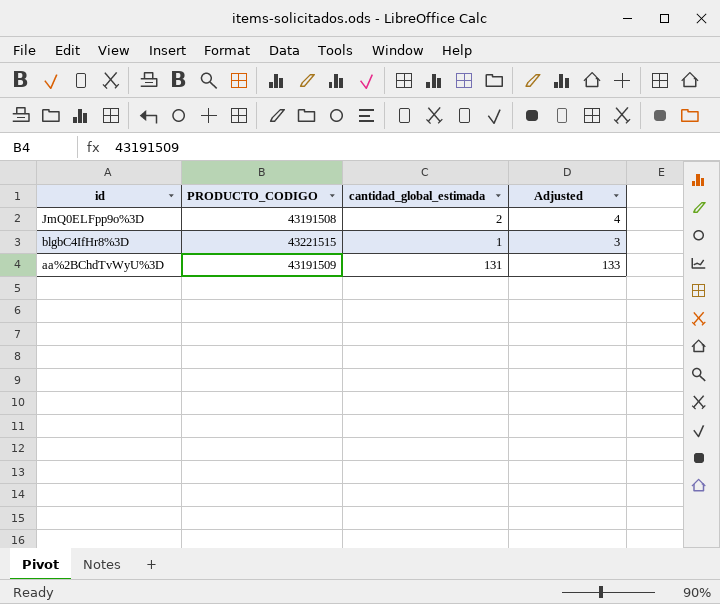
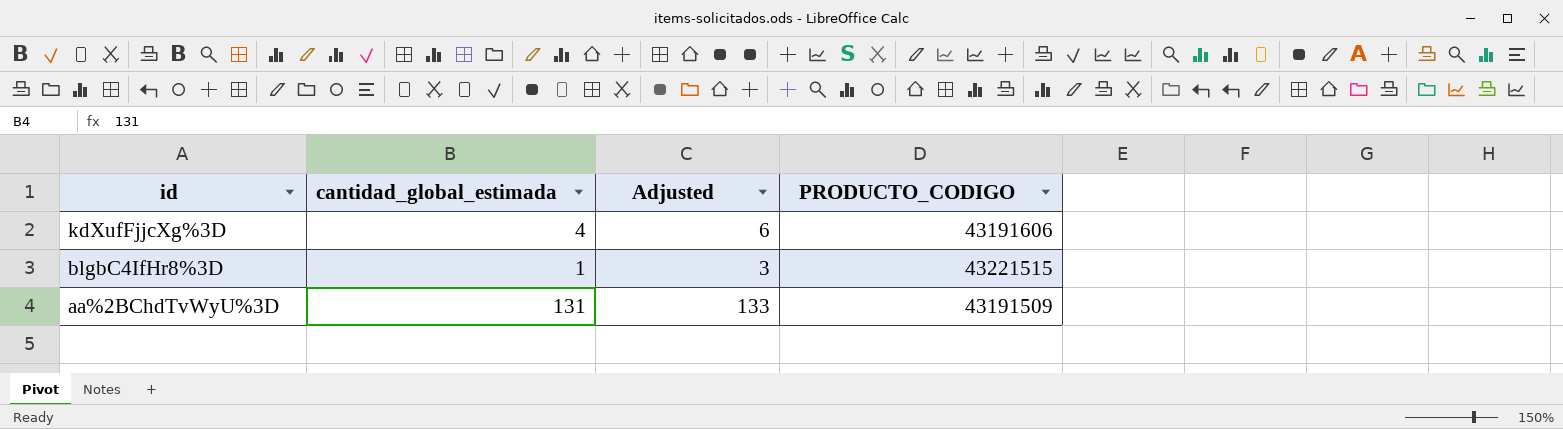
column PRODUCTO_CODIGO | position: 2 -> 4
row JmQ0ELFpp9o%3D: 43191508 | 2 | 4 -> none
row kdXufFjjcXg%3D: none -> 4 | 6 | 43191606

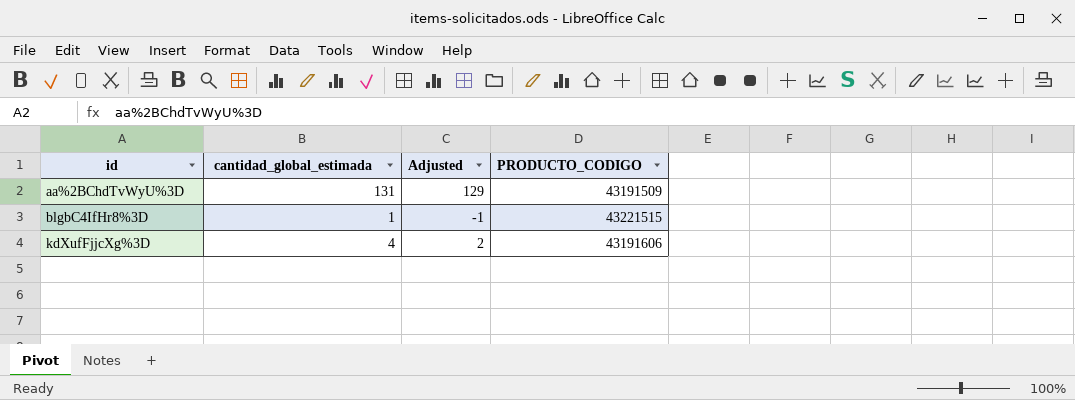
row order: id descending -> id ascending
column Adjusted | formula: [cantidad_global_estimada] + 2 -> [cantidad_global_estimada] - 2

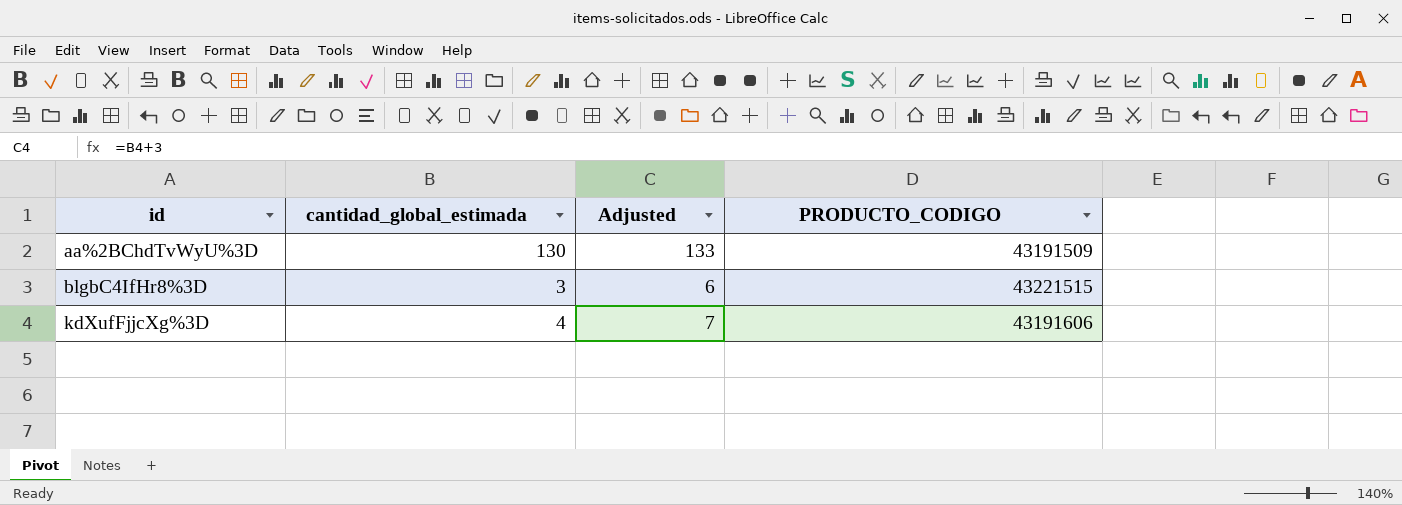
column Adjusted | formula: [cantidad_global_estimada] - 2 -> [cantidad_global_estimada] + 3
aa%2BChdTvWyU%3D | cantidad_global_estimada: 131 -> 130
blgbC4IfHr8%3D | cantidad_global_estimada: 1 -> 3

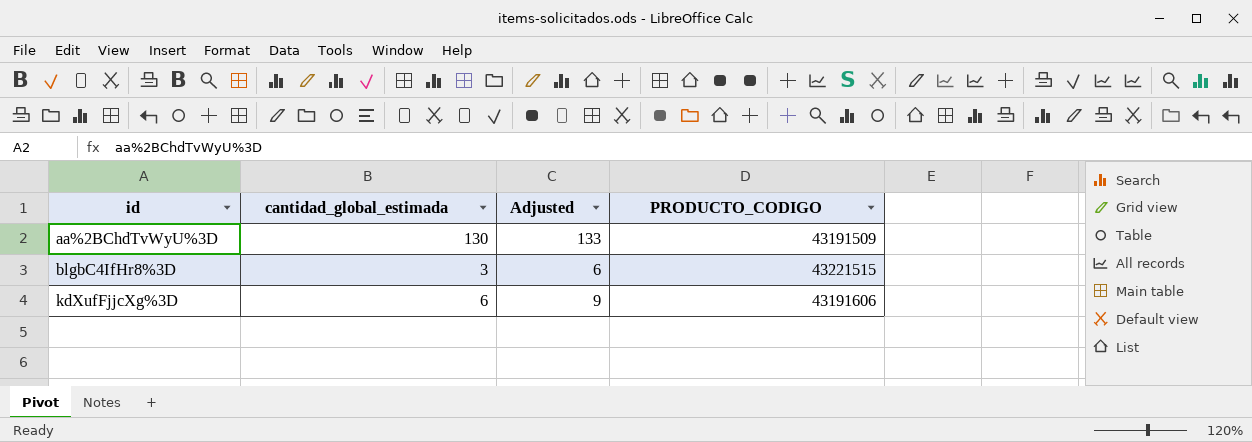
kdXufFjjcXg%3D | cantidad_global_estimada: 4 -> 6
kdXufFjjcXg%3D | Adjusted: 7 -> 9

